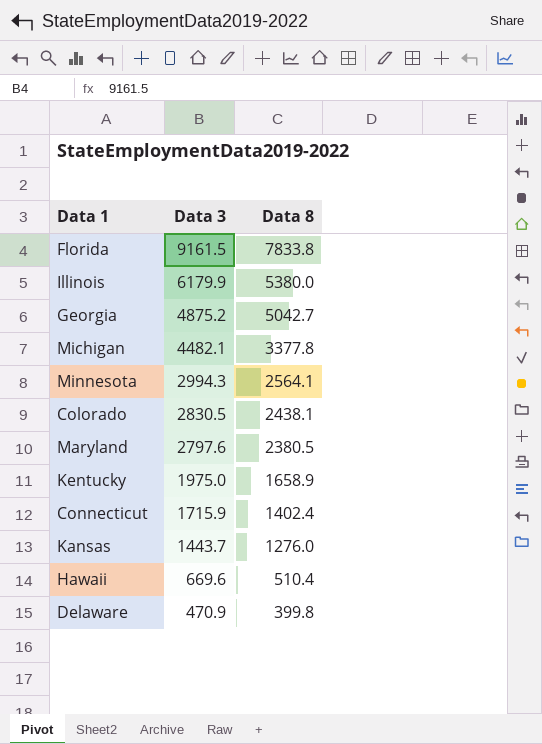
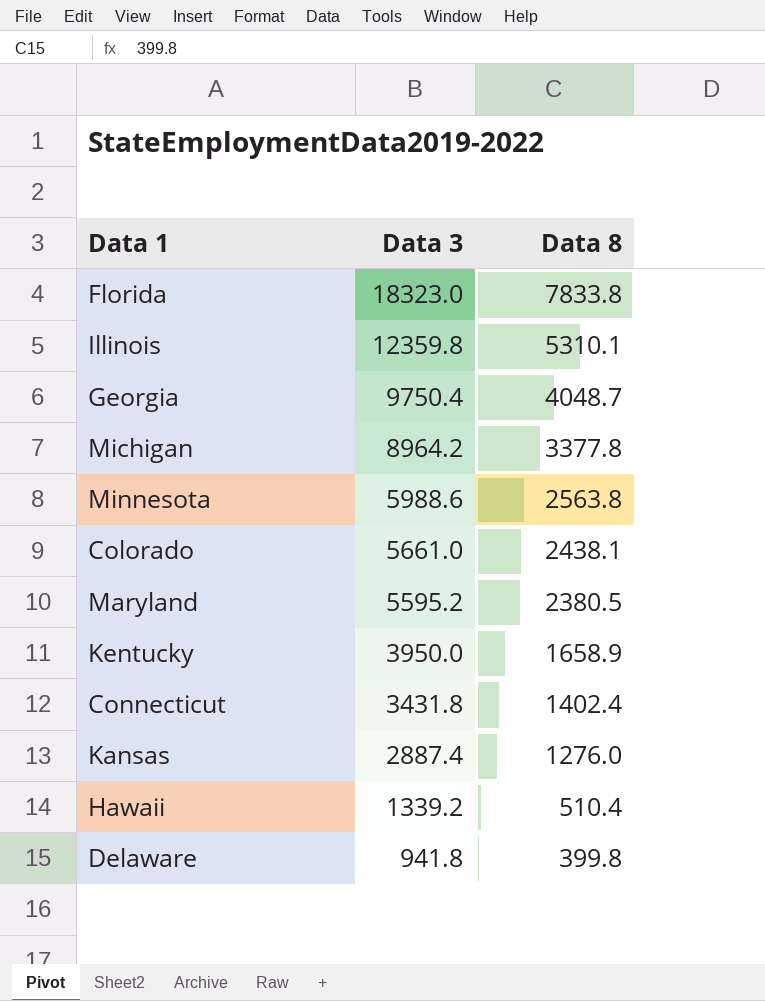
Florida | Data 3: 9161.5 -> 18323.0
Illinois | Data 3: 6179.9 -> 12359.8
Illinois | Data 8: 5380.0 -> 5310.1
Georgia | Data 3: 4875.2 -> 9750.4
Georgia | Data 8: 5042.7 -> 4048.7
Michigan | Data 3: 4482.1 -> 8964.2
Minnesota | Data 3: 2994.3 -> 5988.6
Minnesota | Data 8: 2564.1 -> 2563.8
Colorado | Data 3: 2830.5 -> 5661.0
Maryland | Data 3: 2797.6 -> 5595.2
Kentucky | Data 3: 1975.0 -> 3950.0
Connecticut | Data 3: 1715.9 -> 3431.8
Kansas | Data 3: 1443.7 -> 2887.4
Hawaii | Data 3: 669.6 -> 1339.2
Delaware | Data 3: 470.9 -> 941.8

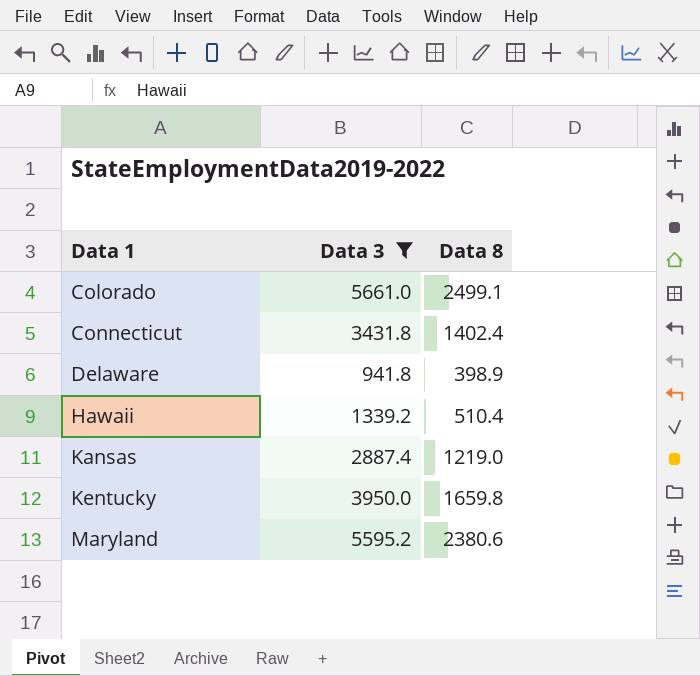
filter: none -> Data 3 <= 5661.0
row order: Data 3 descending -> Data 1 ascending
Colorado | Data 8: 2438.1 -> 2499.1
Delaware | Data 8: 399.8 -> 398.9
Kansas | Data 8: 1276.0 -> 1219.0
Kentucky | Data 8: 1658.9 -> 1659.8
Maryland | Data 8: 2380.5 -> 2380.6

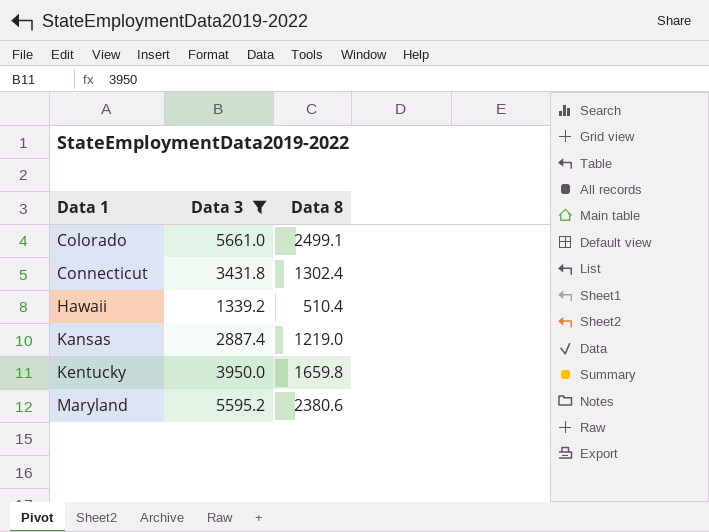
row Delaware: 941.8 | 398.9 -> none
Connecticut | Data 8: 1402.4 -> 1302.4

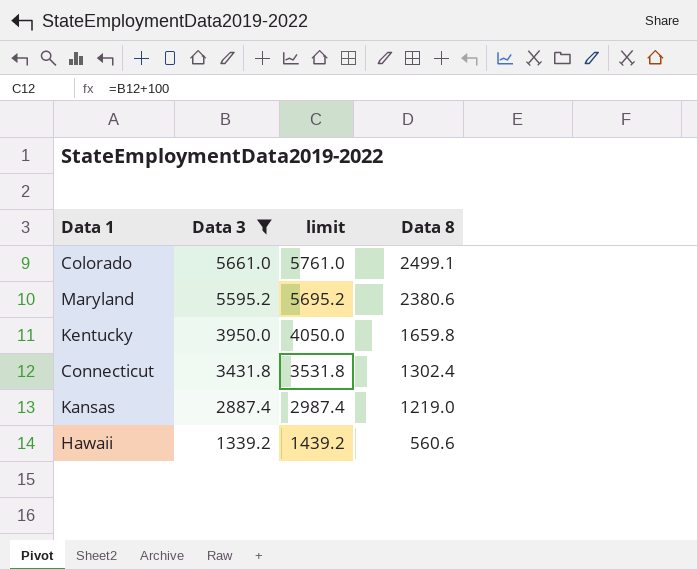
row order: Data 1 ascending -> Data 3 descending
column limit | formula: none -> [Data 3] + 100
Hawaii | Data 8: 510.4 -> 560.6

